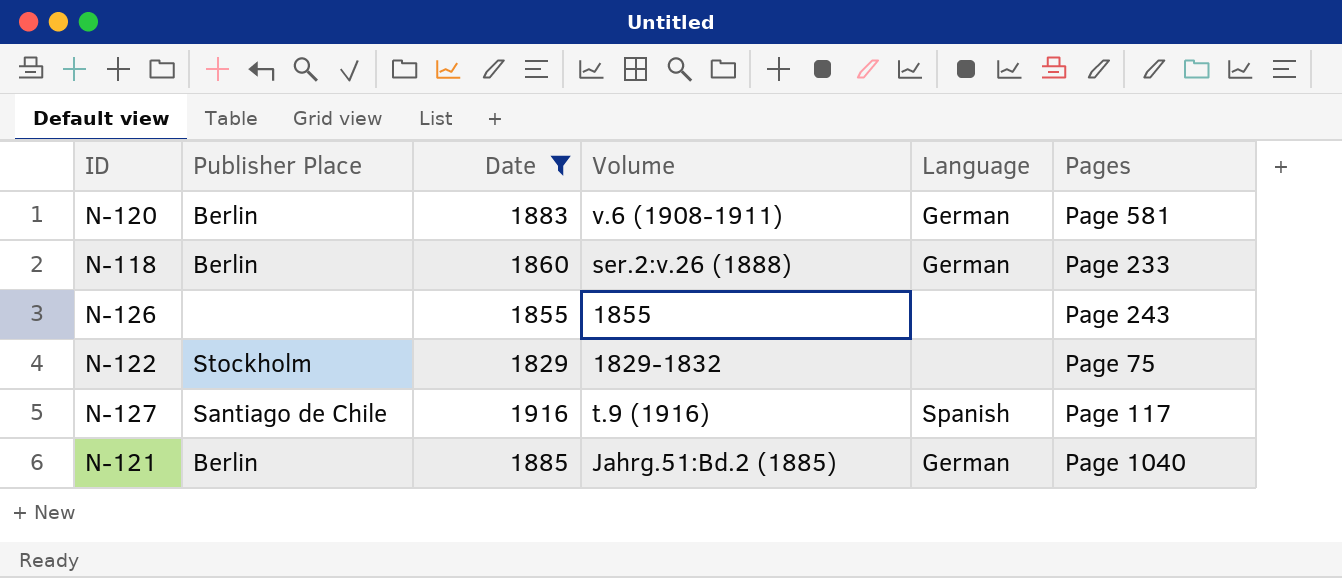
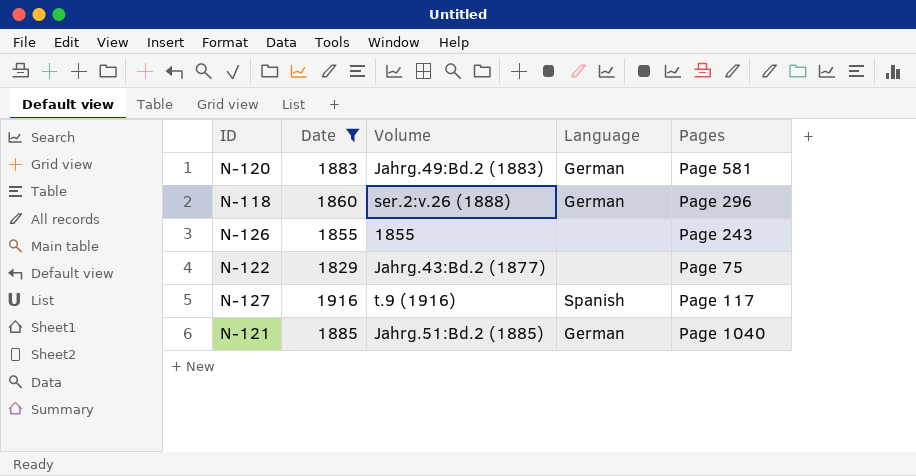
column Publisher Place | position: 2 -> none
N-120 | Volume: v.6 (1908-1911) -> Jahrg.49:Bd.2 (1883)
N-118 | Pages: Page 233 -> Page 296
N-122 | Volume: 1829-1832 -> Jahrg.43:Bd.2 (1877)

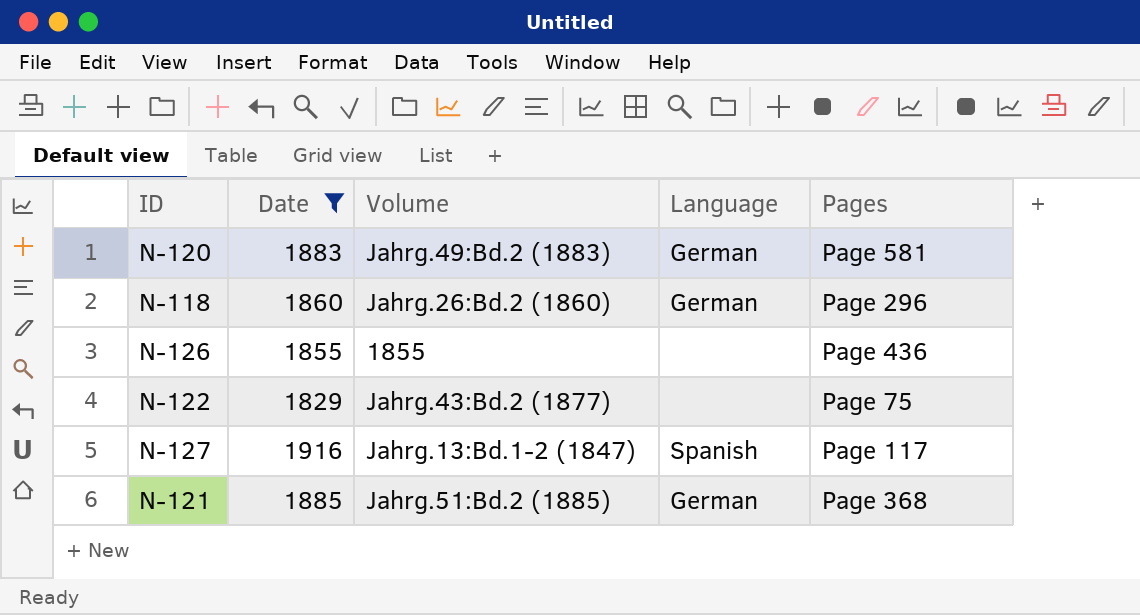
N-118 | Volume: ser.2:v.26 (1888) -> Jahrg.26:Bd.2 (1860)
N-126 | Pages: Page 243 -> Page 436
N-127 | Volume: t.9 (1916) -> Jahrg.13:Bd.1-2 (1847)
N-121 | Pages: Page 1040 -> Page 368

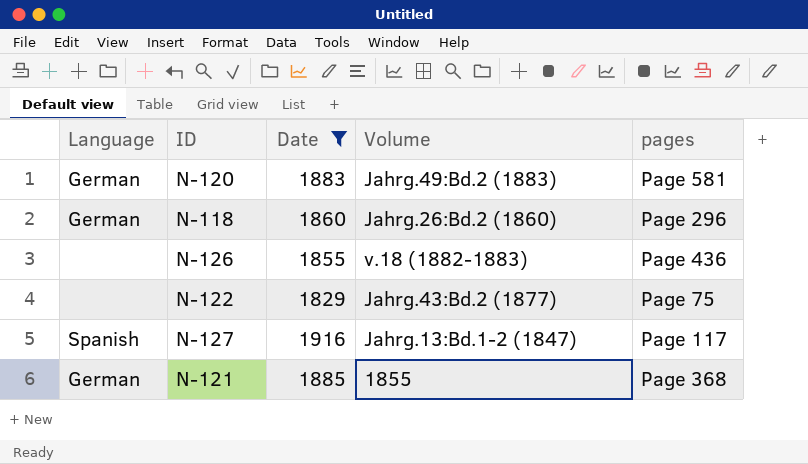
column Language | position: 4 -> 1
column name: Pages -> pages
N-126 | Volume: 1855 -> v.18 (1882-1883)
N-121 | Volume: Jahrg.51:Bd.2 (1885) -> 1855

